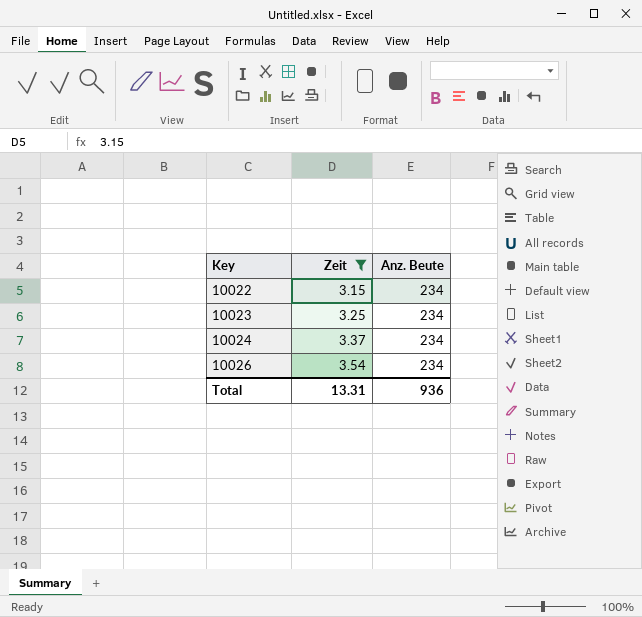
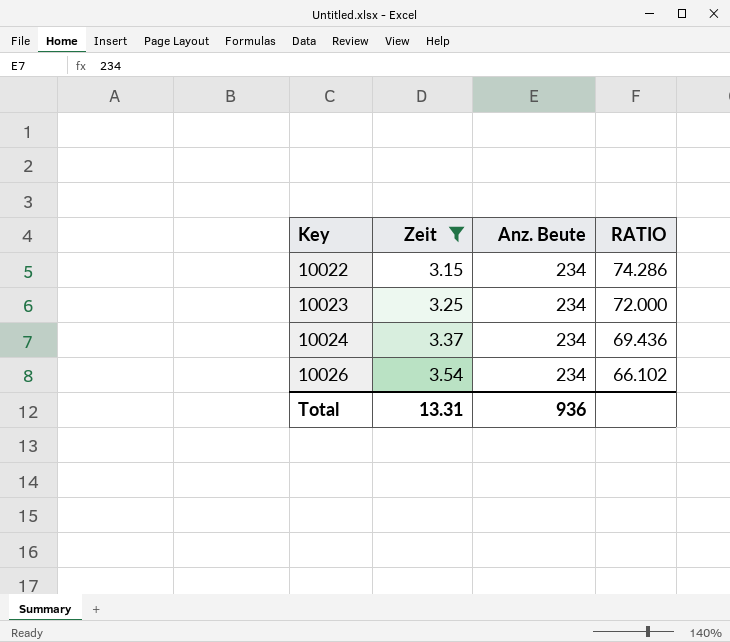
column RATIO | formula: none -> [Anz. Beute] / [Zeit]

